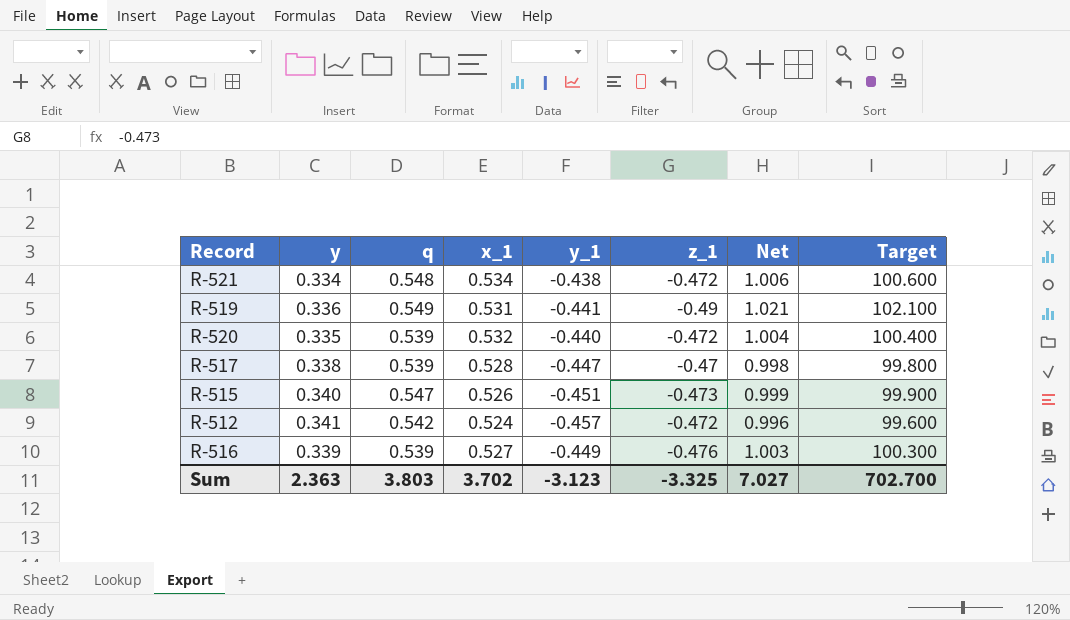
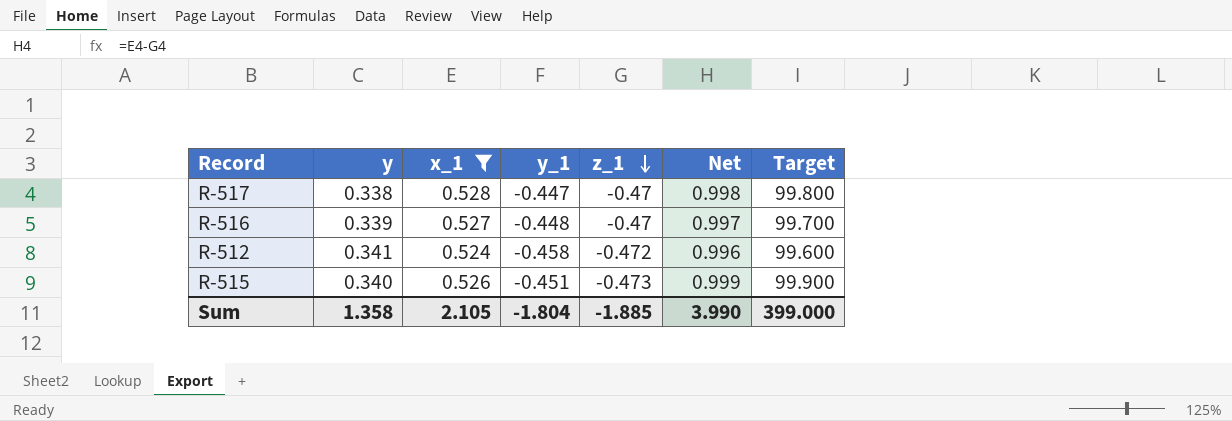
filter: none -> x_1 <= 0.528
row order: none -> z_1 descending
column q | position: 3 -> none
R-516 | y_1: -0.449 -> -0.448
R-516 | z_1: -0.476 -> -0.47
R-516 | Net: 1.003 -> 0.997
R-516 | Target: 100.300 -> 99.700
R-512 | y_1: -0.457 -> -0.458
Sum | y: 2.363 -> 1.358
Sum | x_1: 3.702 -> 2.105
Sum | y_1: -3.123 -> -1.804
Sum | z_1: -3.325 -> -1.885
Sum | Net: 7.027 -> 3.990
Sum | Target: 702.700 -> 399.000

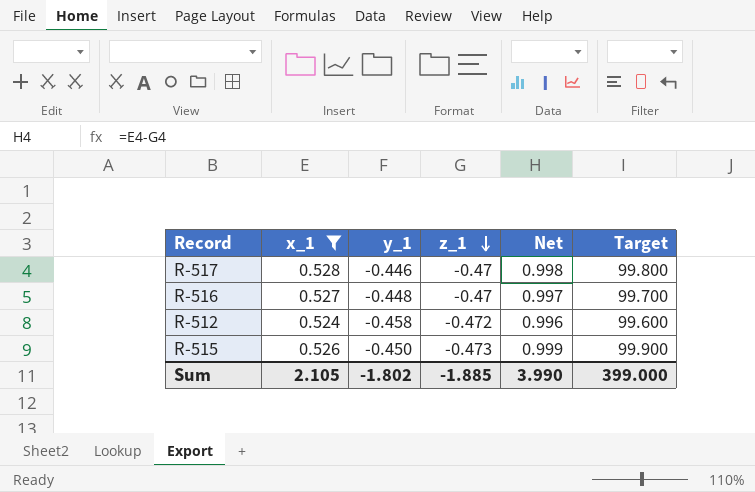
column y | position: 2 -> none
R-517 | y_1: -0.447 -> -0.446
R-515 | y_1: -0.451 -> -0.450
Sum | y_1: -1.804 -> -1.802

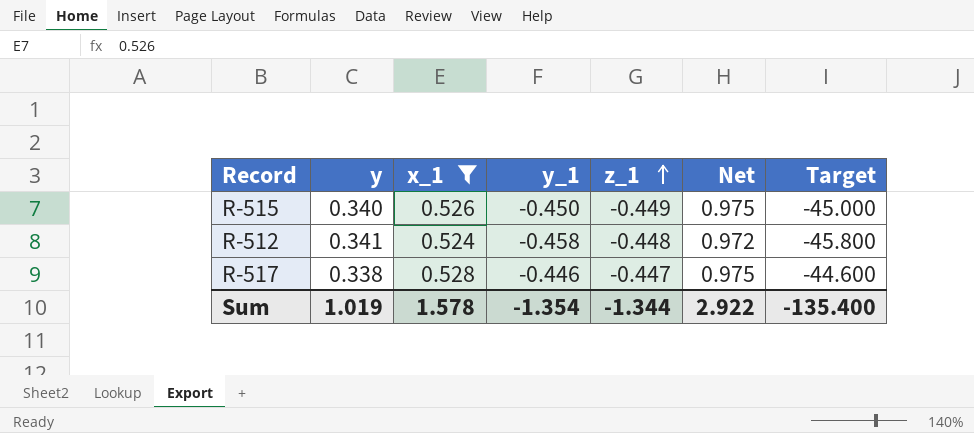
row order: z_1 descending -> z_1 ascending
column y | position: none -> 2
column Target | formula: [Net] * 100 -> [y_1] * 100
row R-516: 0.527 | -0.448 | -0.47 | 0.997 | 99.700 -> none
R-515 | z_1: -0.473 -> -0.449
R-515 | Net: 0.999 -> 0.975
R-512 | z_1: -0.472 -> -0.448
R-512 | Net: 0.996 -> 0.972
R-517 | z_1: -0.47 -> -0.447
R-517 | Net: 0.998 -> 0.975
Sum | x_1: 2.105 -> 1.578
Sum | y_1: -1.802 -> -1.354
Sum | z_1: -1.885 -> -1.344
Sum | Net: 3.990 -> 2.922
Sum | Target: 399.000 -> -135.400

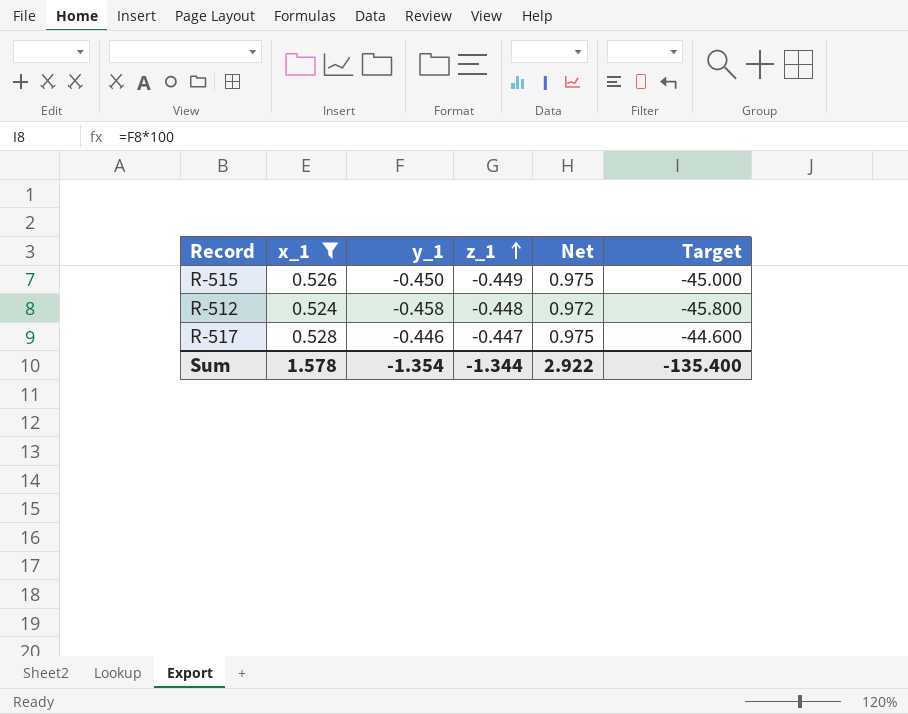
column y | position: 2 -> none

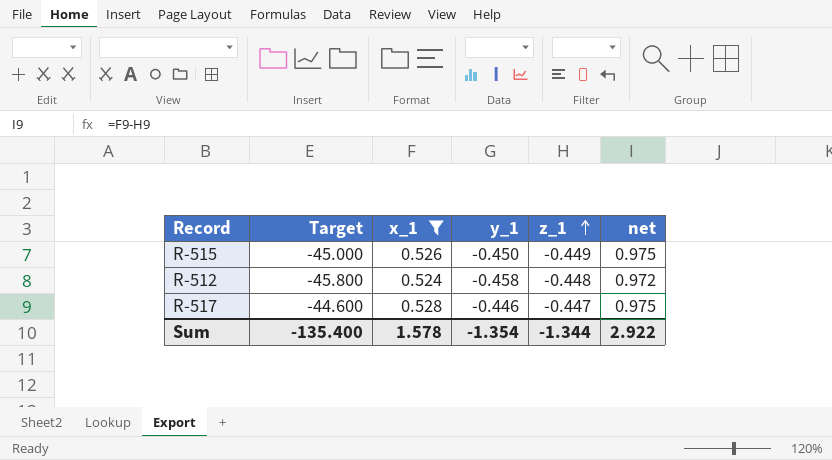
column Target | position: 6 -> 2
column name: Net -> net

